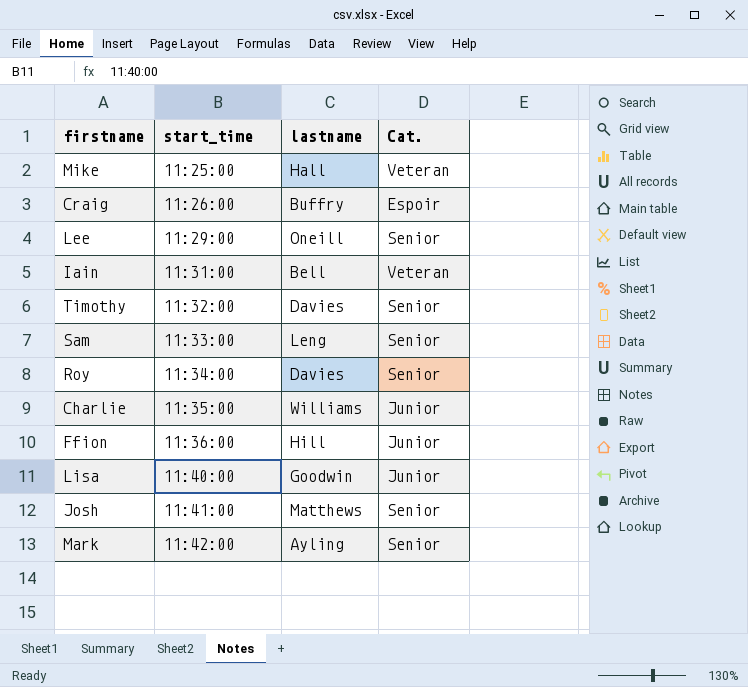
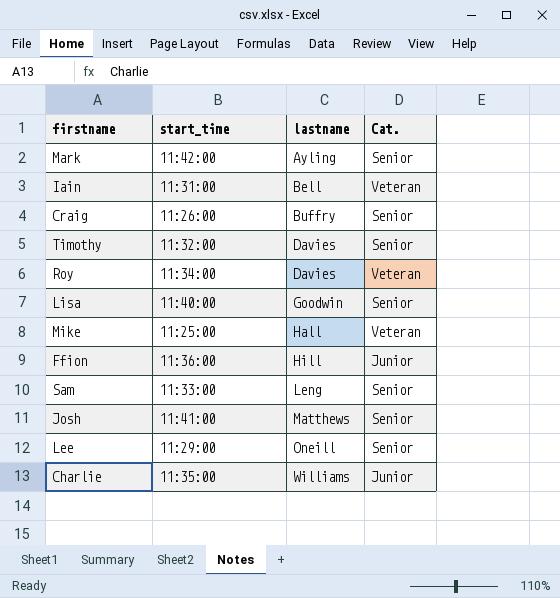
row order: start_time ascending -> lastname ascending
Craig | Cat.: Espoir -> Senior
Roy | Cat.: Senior -> Veteran
Lisa | Cat.: Junior -> Senior

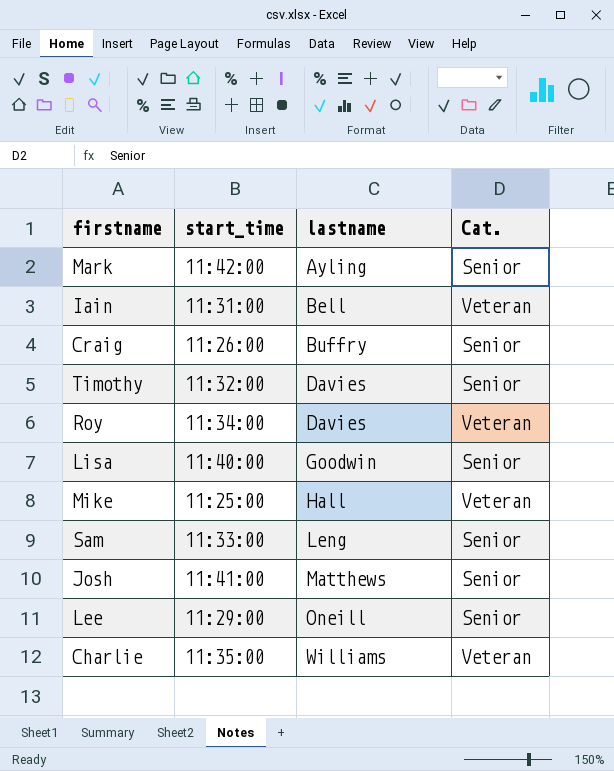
row Ffion: 11:36:00 | Hill | Junior -> none
Charlie | Cat.: Junior -> Veteran

